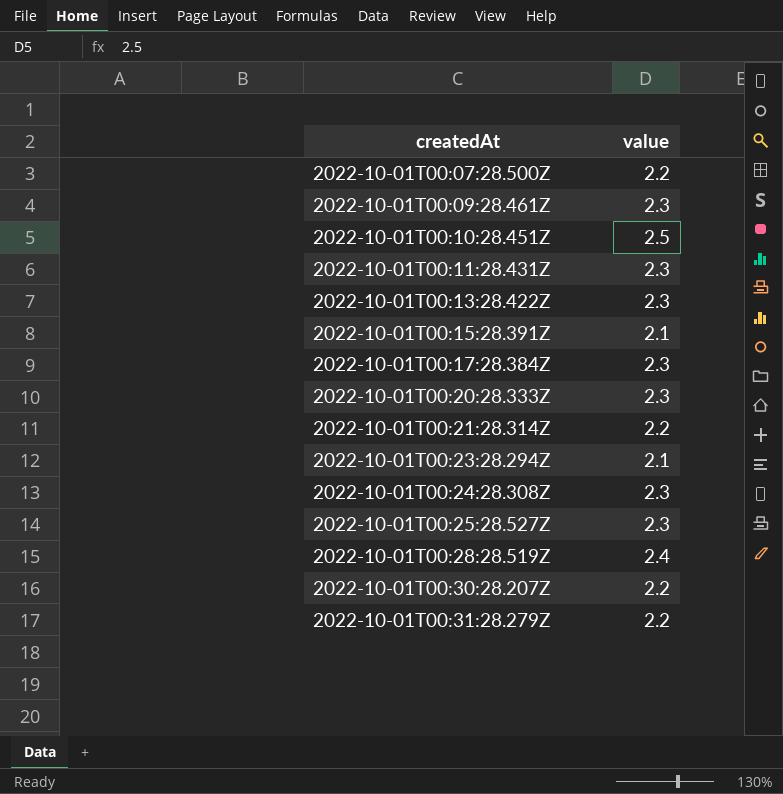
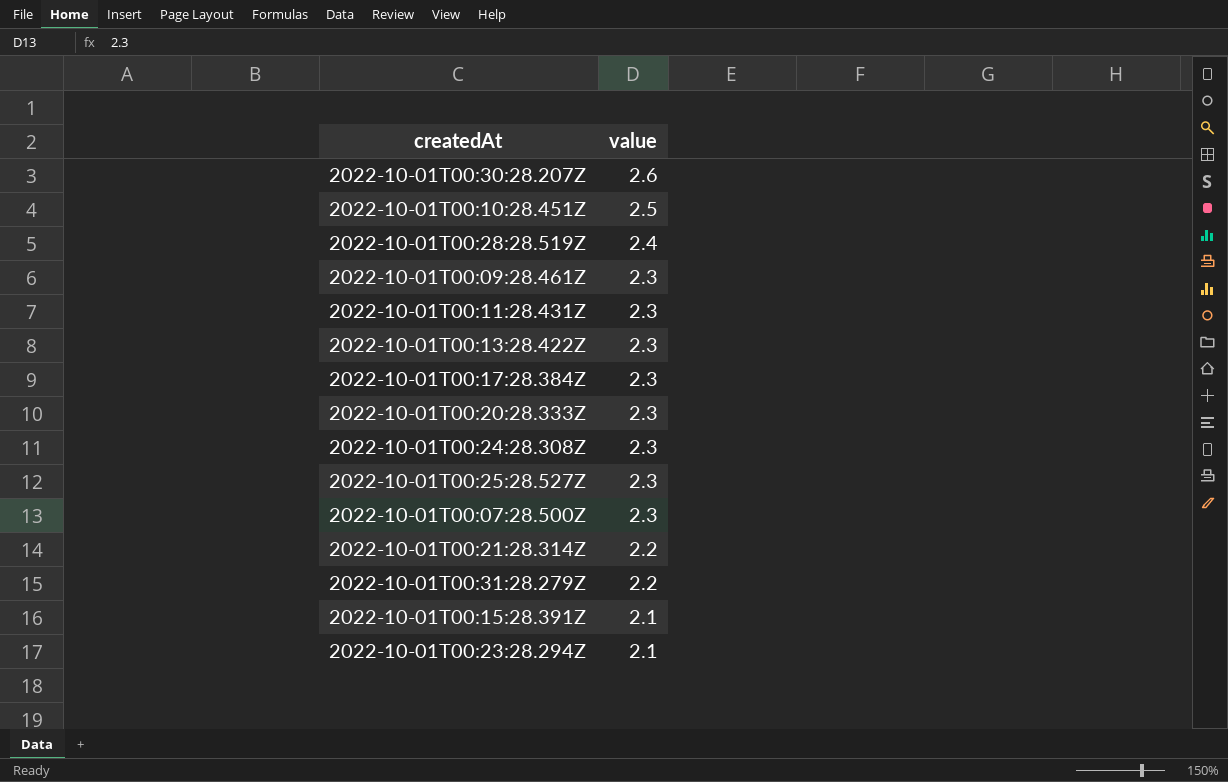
row order: createdAt ascending -> value descending
2022-10-01T00:30:28.207Z | value: 2.2 -> 2.6
2022-10-01T00:07:28.500Z | value: 2.2 -> 2.3

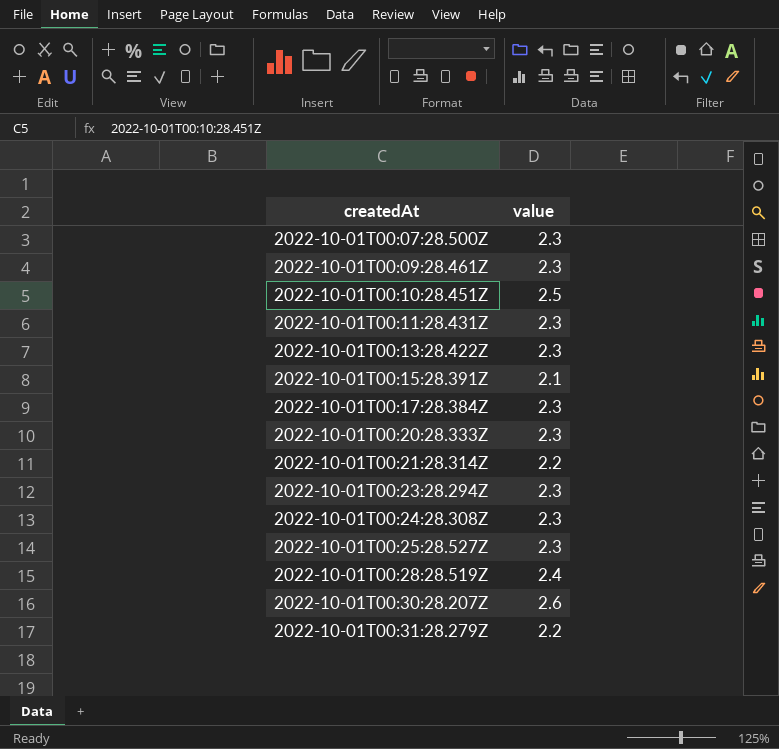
row order: value descending -> createdAt ascending
2022-10-01T00:23:28.294Z | value: 2.1 -> 2.3

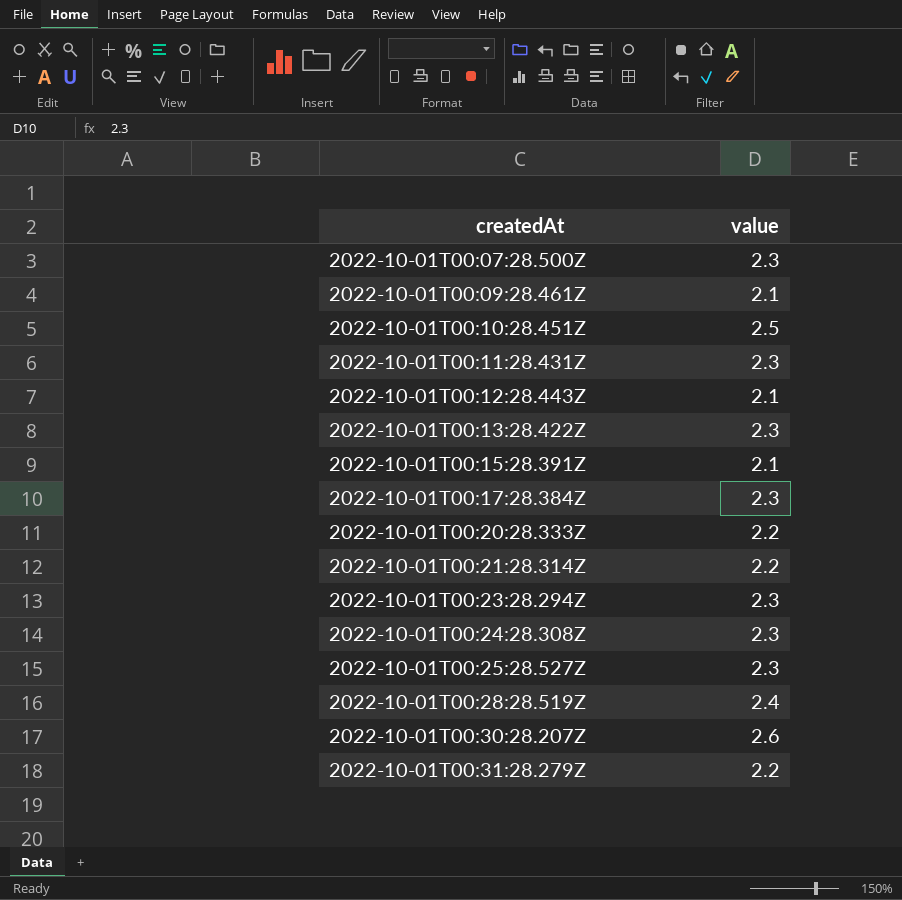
2022-10-01T00:09:28.461Z | value: 2.3 -> 2.1
row 2022-10-01T00:12:28.443Z: none -> 2.1
2022-10-01T00:20:28.333Z | value: 2.3 -> 2.2

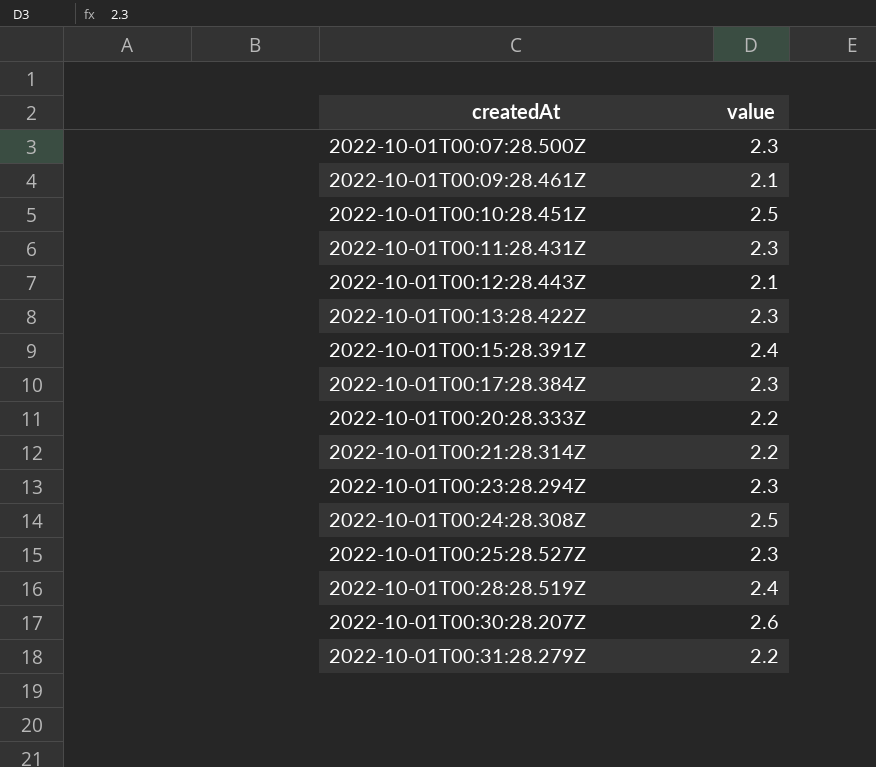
2022-10-01T00:15:28.391Z | value: 2.1 -> 2.4
2022-10-01T00:24:28.308Z | value: 2.3 -> 2.5

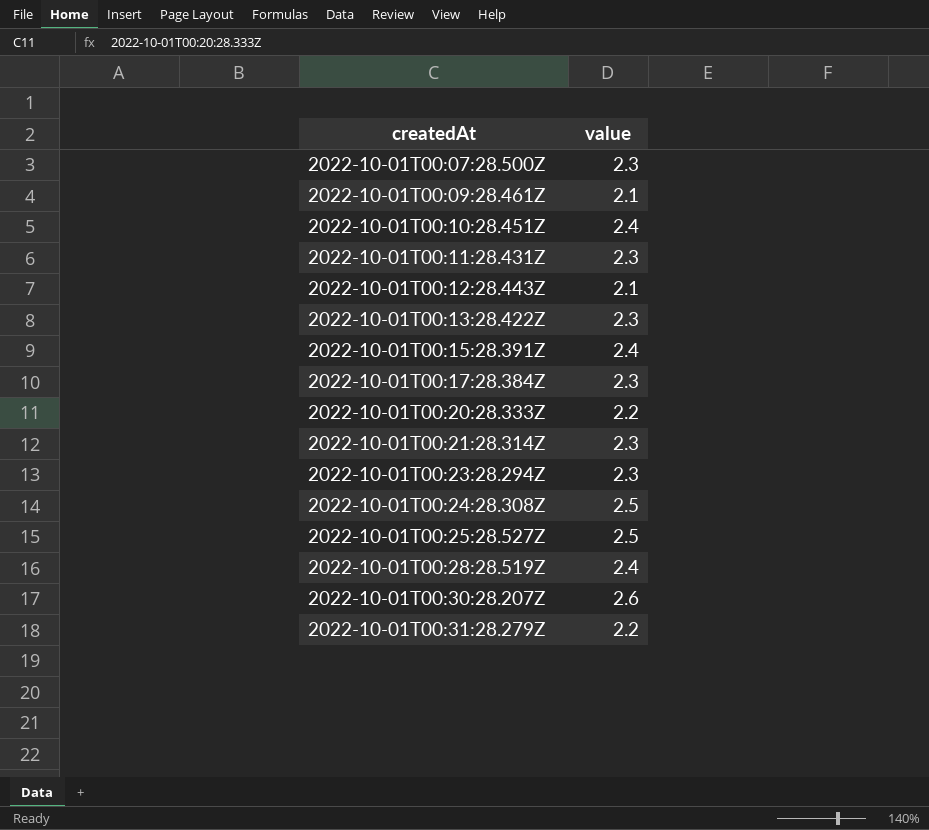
2022-10-01T00:10:28.451Z | value: 2.5 -> 2.4
2022-10-01T00:21:28.314Z | value: 2.2 -> 2.3
2022-10-01T00:25:28.527Z | value: 2.3 -> 2.5

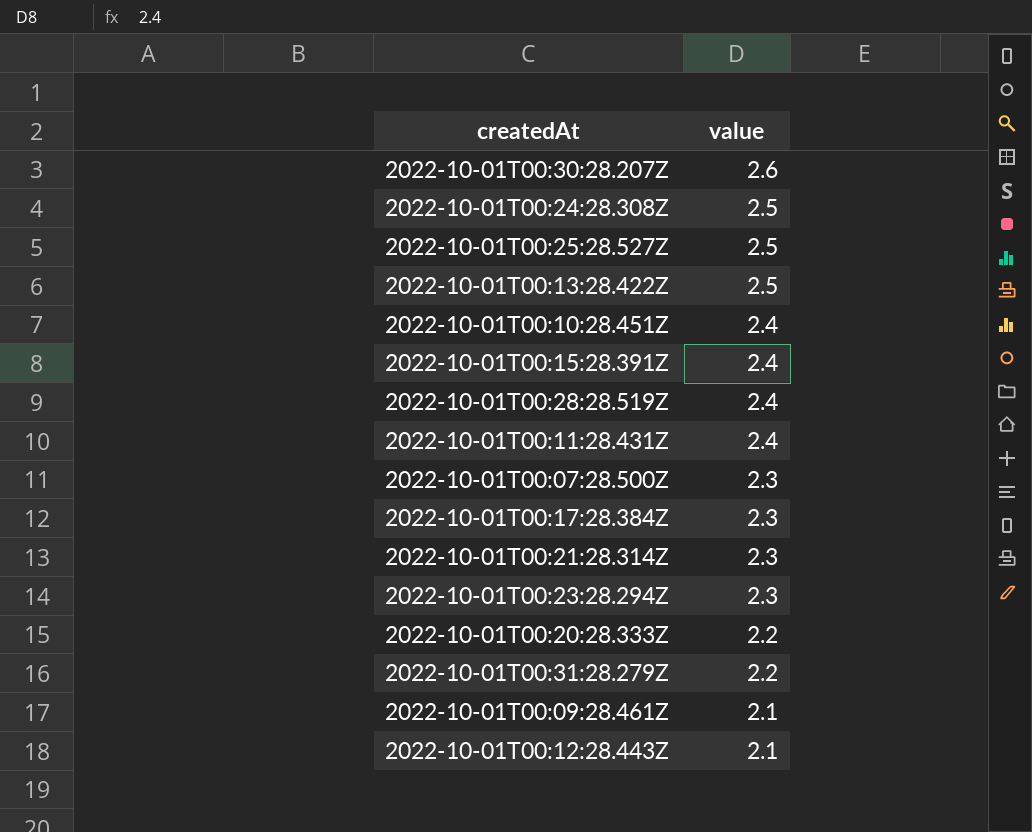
row order: createdAt ascending -> value descending
2022-10-01T00:13:28.422Z | value: 2.3 -> 2.5
2022-10-01T00:11:28.431Z | value: 2.3 -> 2.4

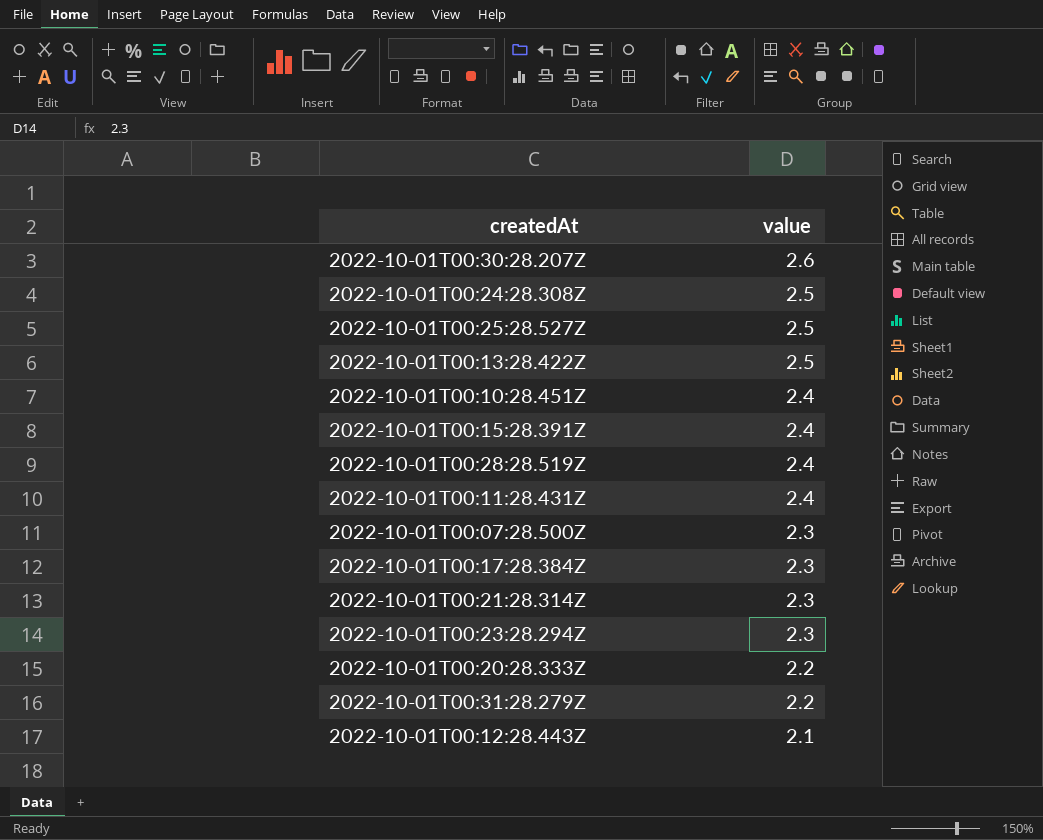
row 2022-10-01T00:09:28.461Z: 2.1 -> none

